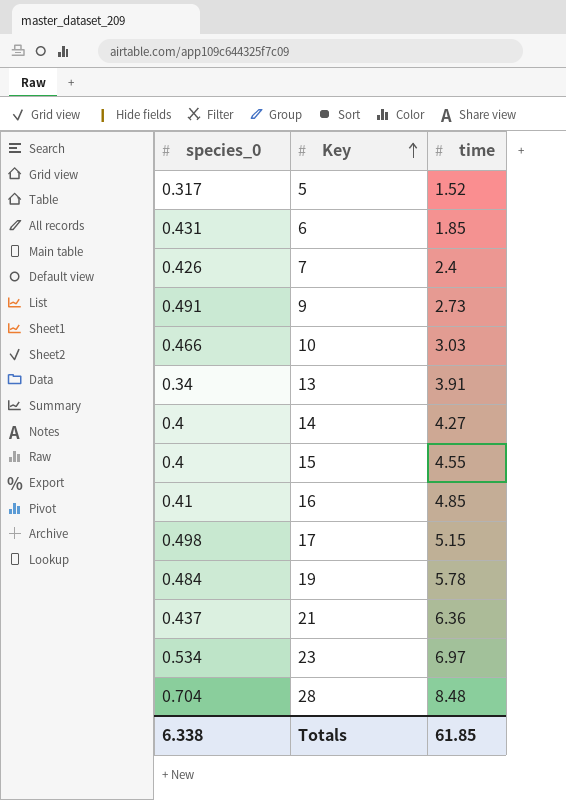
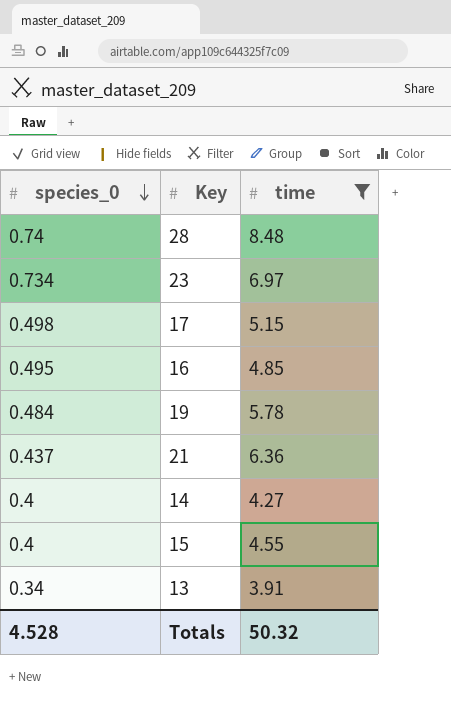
filter: none -> time >= 3.91
row order: Key ascending -> species_0 descending
28 | species_0: 0.704 -> 0.74
23 | species_0: 0.534 -> 0.734
16 | species_0: 0.41 -> 0.495
Totals | species_0: 6.338 -> 4.528
Totals | time: 61.85 -> 50.32

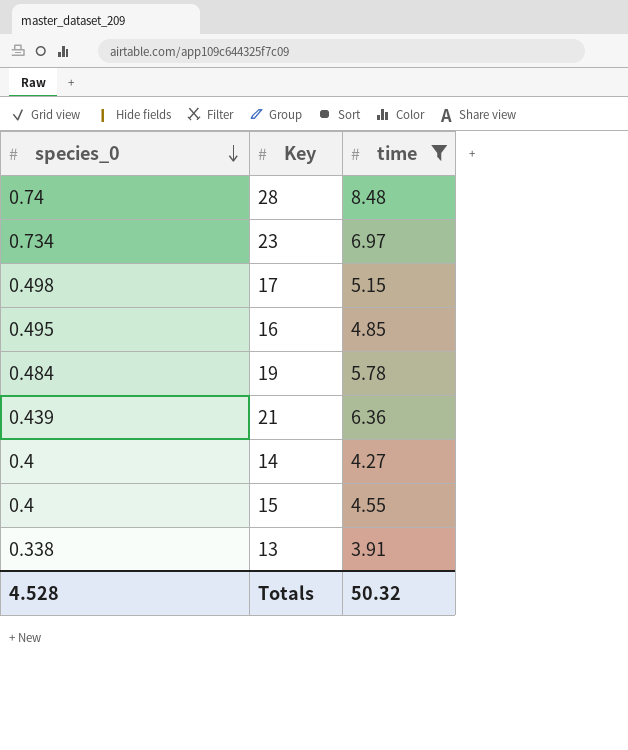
21 | species_0: 0.437 -> 0.439
13 | species_0: 0.34 -> 0.338

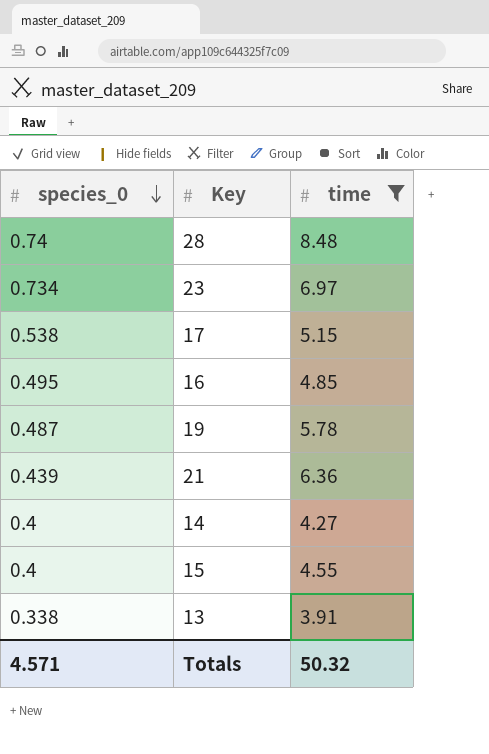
17 | species_0: 0.498 -> 0.538
19 | species_0: 0.484 -> 0.487
Totals | species_0: 4.528 -> 4.571

